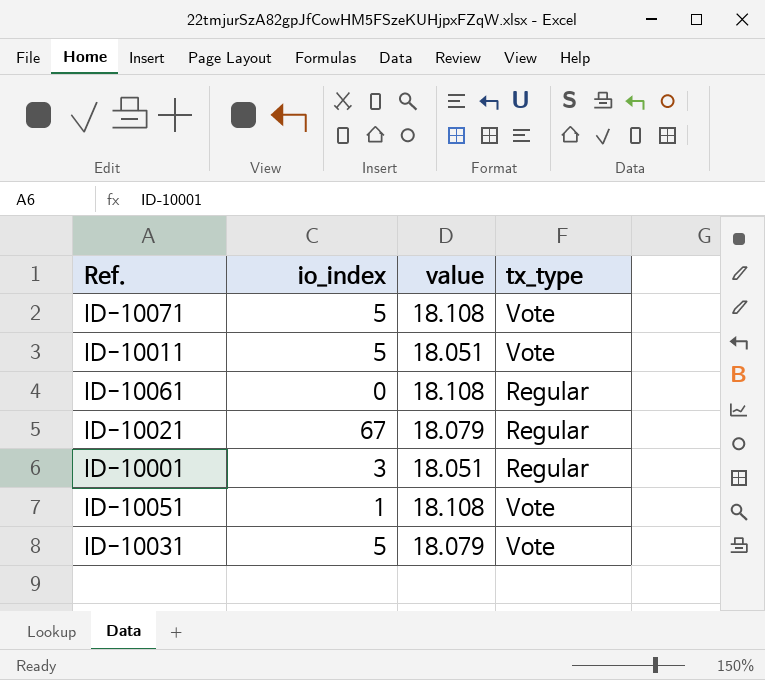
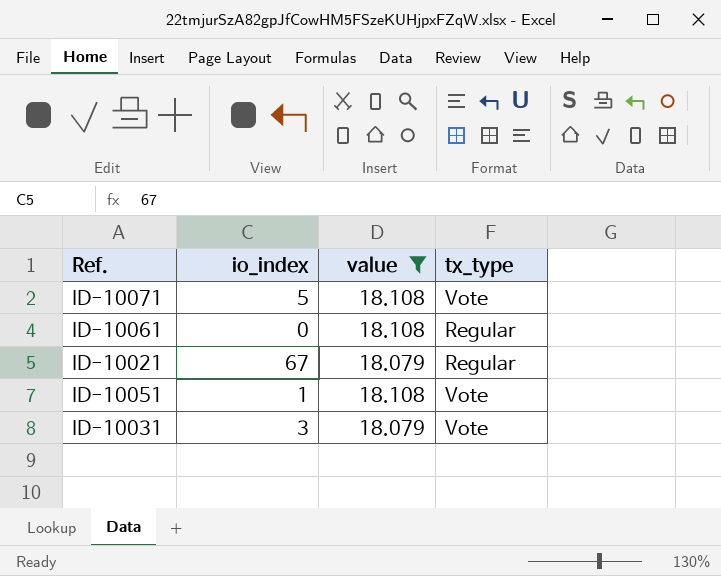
filter: none -> value != 18.051
ID-10031 | io_index: 5 -> 3

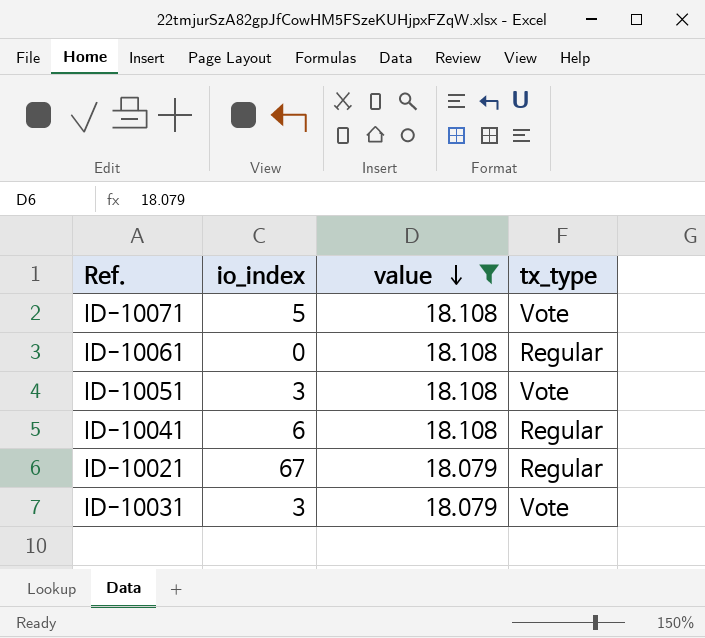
row order: none -> value descending
ID-10051 | io_index: 1 -> 3
row ID-10041: none -> 6 | 18.108 | Regular

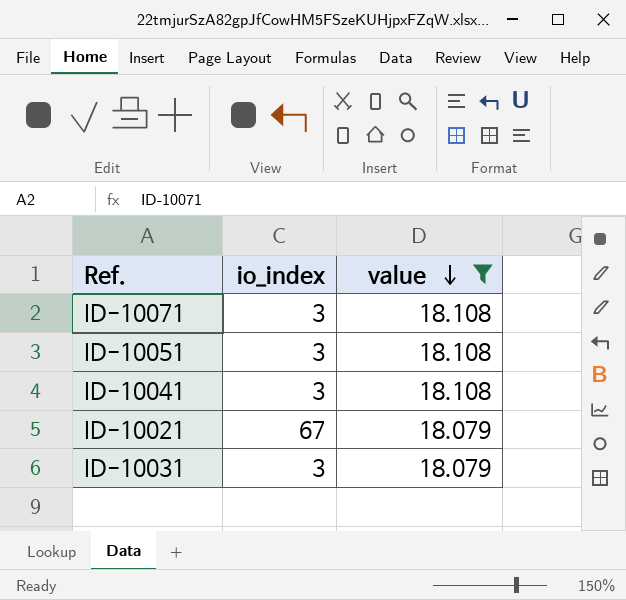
column tx_type | position: 4 -> none
row ID-10061: 0 | 18.108 | Regular -> none
ID-10071 | io_index: 5 -> 3
ID-10041 | io_index: 6 -> 3

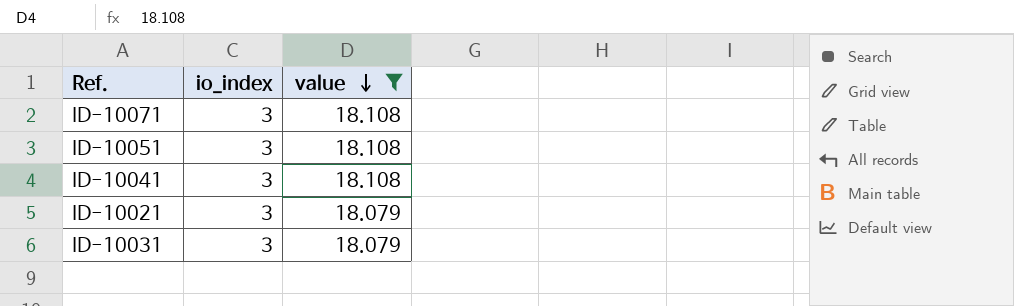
ID-10021 | io_index: 67 -> 3

